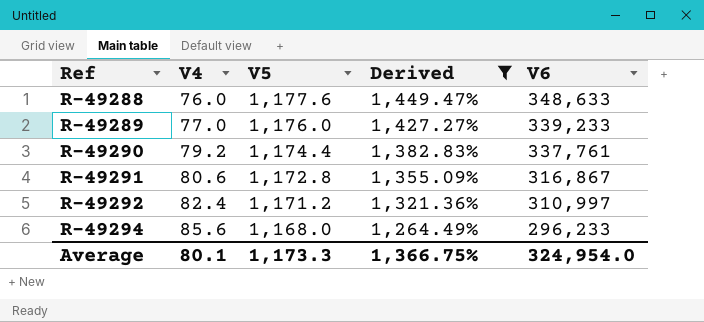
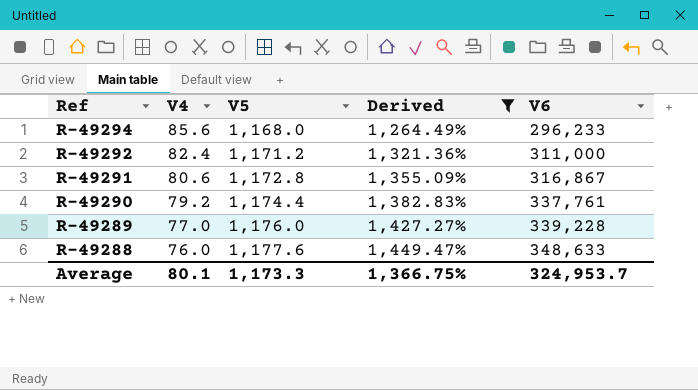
row order: Ref ascending -> Ref descending
R-49292 | V6: 310,997 -> 311,000
R-49289 | V6: 339,233 -> 339,228
Average | V6: 324,954.0 -> 324,953.7

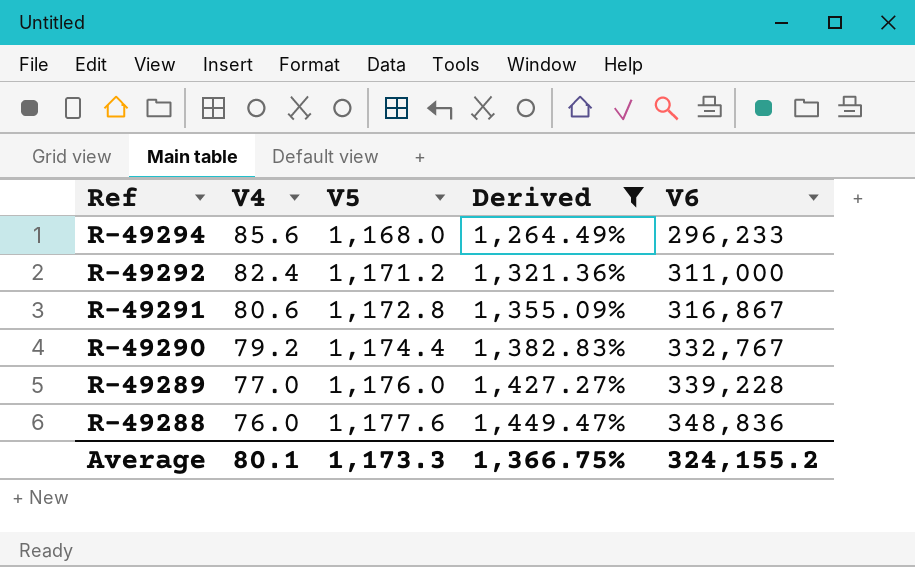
R-49290 | V6: 337,761 -> 332,767
R-49288 | V6: 348,633 -> 348,836
Average | V6: 324,953.7 -> 324,155.2

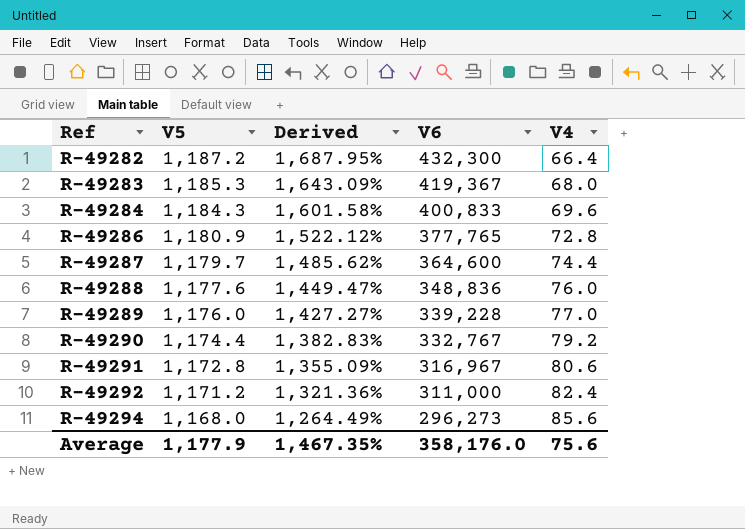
filter: Derived <= 1,449.47% -> none
row order: Ref descending -> Ref ascending
column V4 | position: 2 -> 5
R-49291 | V6: 316,867 -> 316,967
R-49294 | V6: 296,233 -> 296,273
Average | V5: 1,173.3 -> 1,177.9
Average | Derived: 1,366.75% -> 1,467.35%
Average | V6: 324,155.2 -> 358,176.0
Average | V4: 80.1 -> 75.6

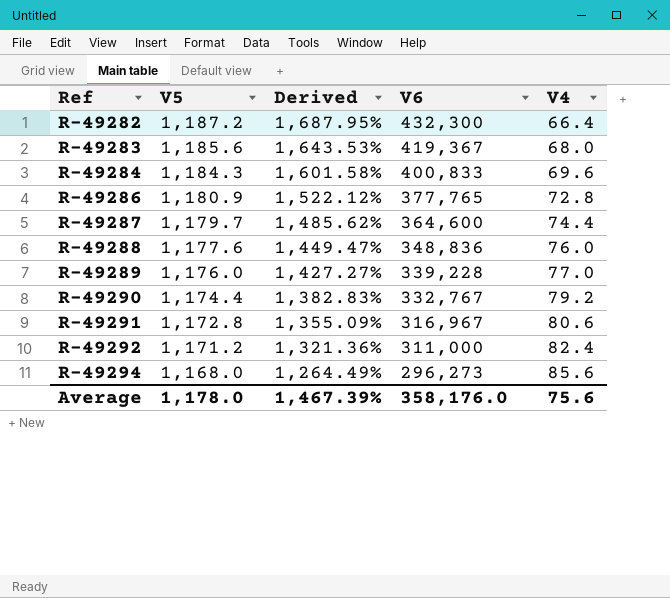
R-49283 | V5: 1,185.3 -> 1,185.6
R-49283 | Derived: 1,643.09% -> 1,643.53%
Average | V5: 1,177.9 -> 1,178.0
Average | Derived: 1,467.35% -> 1,467.39%

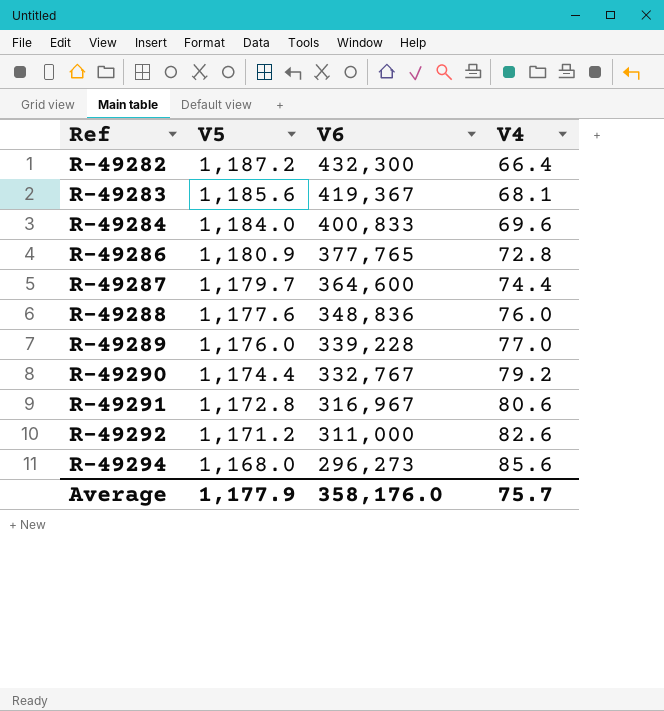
column Derived | formula: ([V5] - [V4]) / [V4] -> none
R-49283 | V4: 68.0 -> 68.1
R-49284 | V5: 1,184.3 -> 1,184.0
R-49292 | V4: 82.4 -> 82.6
Average | V5: 1,178.0 -> 1,177.9
Average | V4: 75.6 -> 75.7

